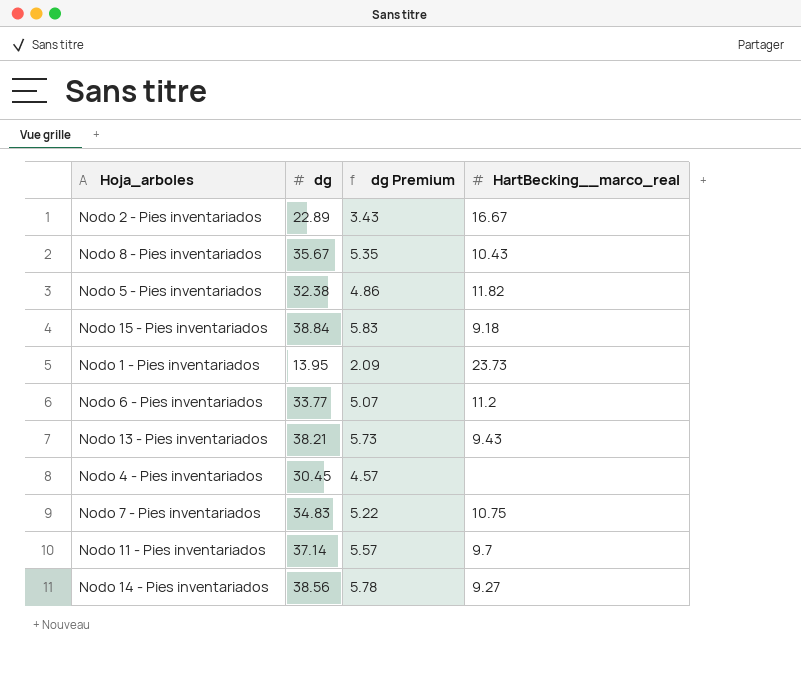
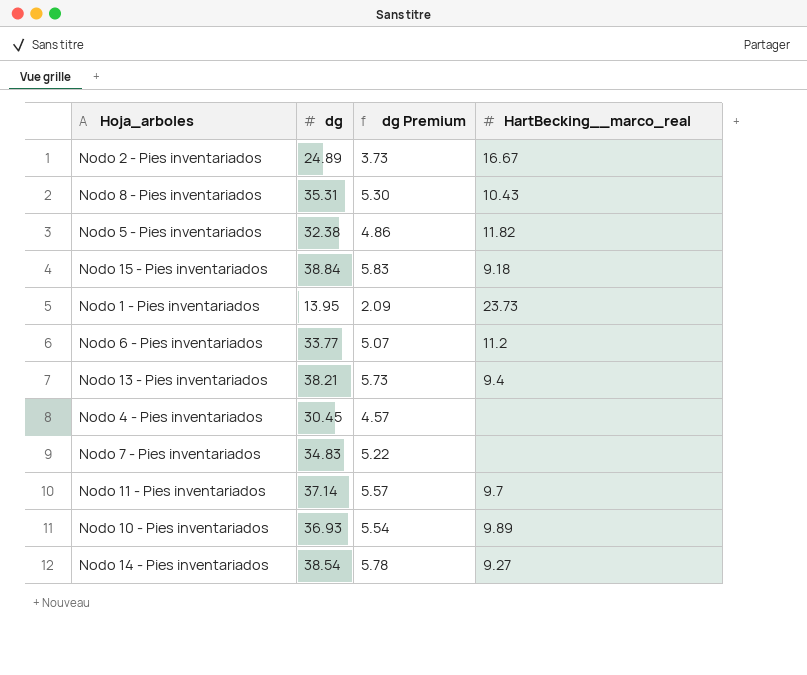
Nodo 2 - Pies inventariados | dg: 22.89 -> 24.89
Nodo 2 - Pies inventariados | dg Premium: 3.43 -> 3.73
Nodo 8 - Pies inventariados | dg: 35.67 -> 35.31
Nodo 8 - Pies inventariados | dg Premium: 5.35 -> 5.30
Nodo 13 - Pies inventariados | HartBecking__marco_real: 9.43 -> 9.4
Nodo 7 - Pies inventariados | HartBecking__marco_real: 10.75 -> none
row Nodo 10 - Pies inventariados: none -> 36.93 | 5.54 | 9.89
Nodo 14 - Pies inventariados | dg: 38.56 -> 38.54

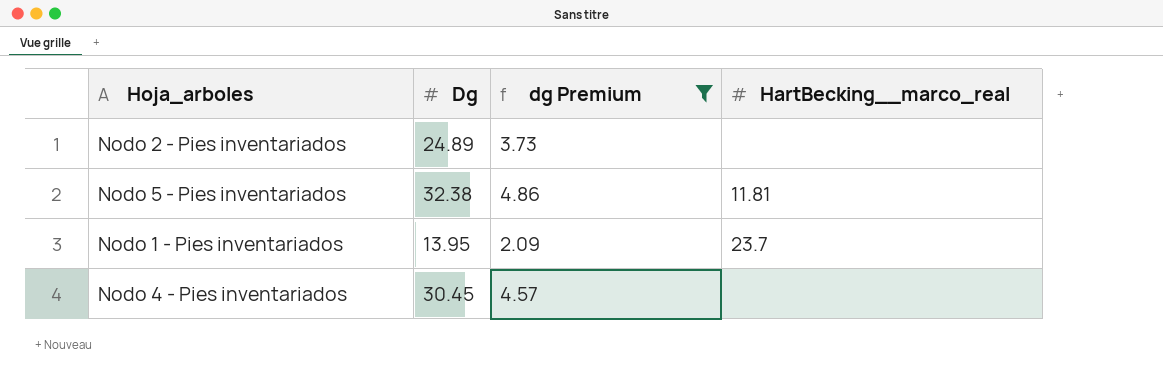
filter: none -> dg Premium <= 4.86
column name: dg -> Dg
Nodo 2 - Pies inventariados | HartBecking__marco_real: 16.67 -> none
Nodo 5 - Pies inventariados | HartBecking__marco_real: 11.82 -> 11.81
Nodo 1 - Pies inventariados | HartBecking__marco_real: 23.73 -> 23.7

